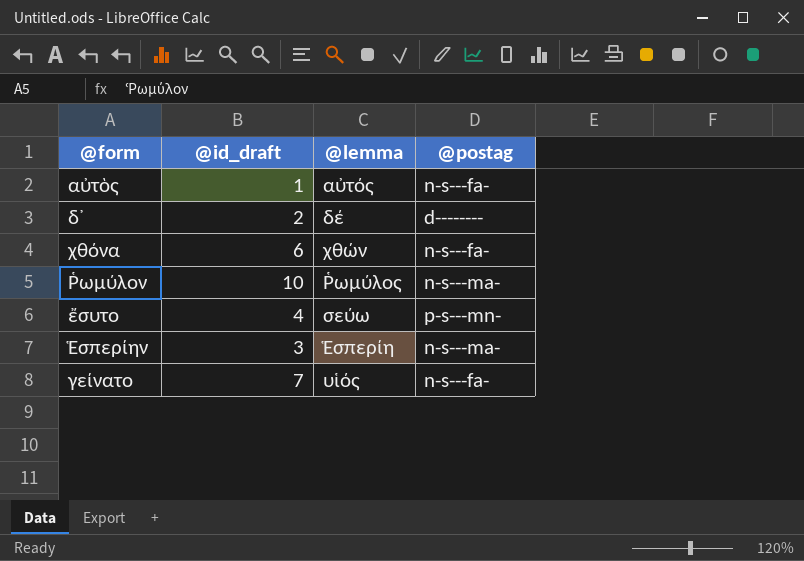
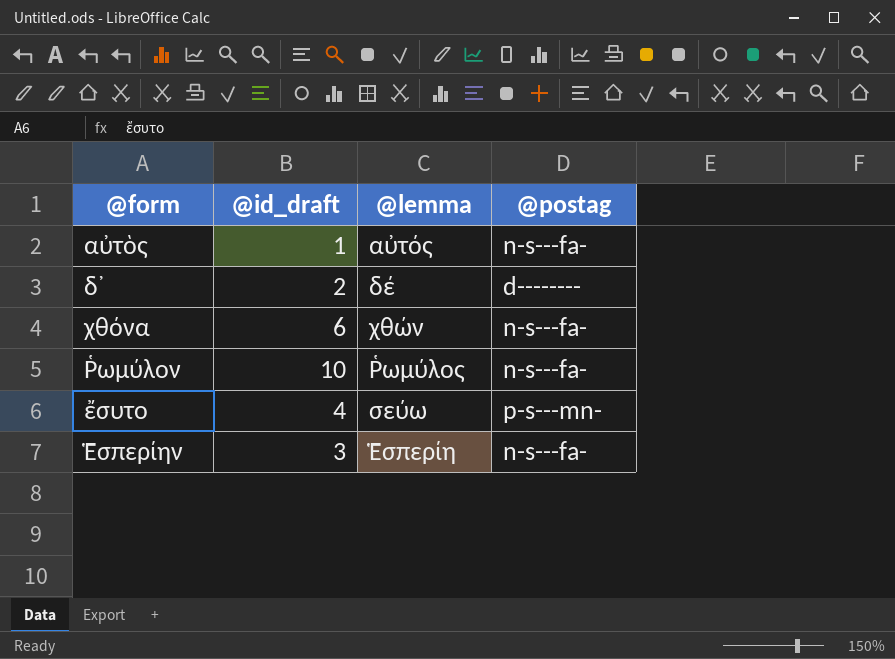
row γείνατο: 7 | υἱός | n-s---fa- -> none
Ῥωμύλον | @postag: n-s---ma- -> n-s---fa-
Ἑσπερίην | @postag: n-s---ma- -> n-s---fa-

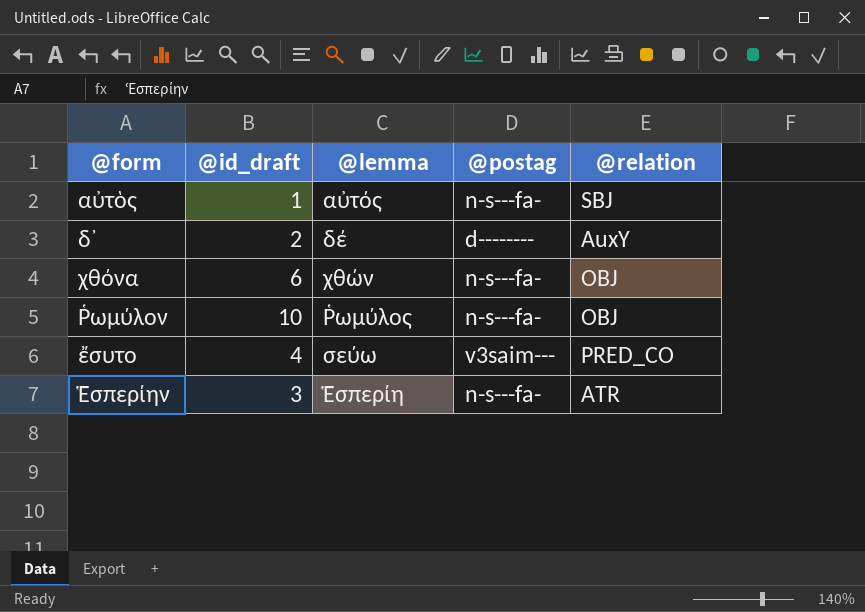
column @relation | position: none -> 5
ἔσυτο | @postag: p-s---mn- -> v3saim---

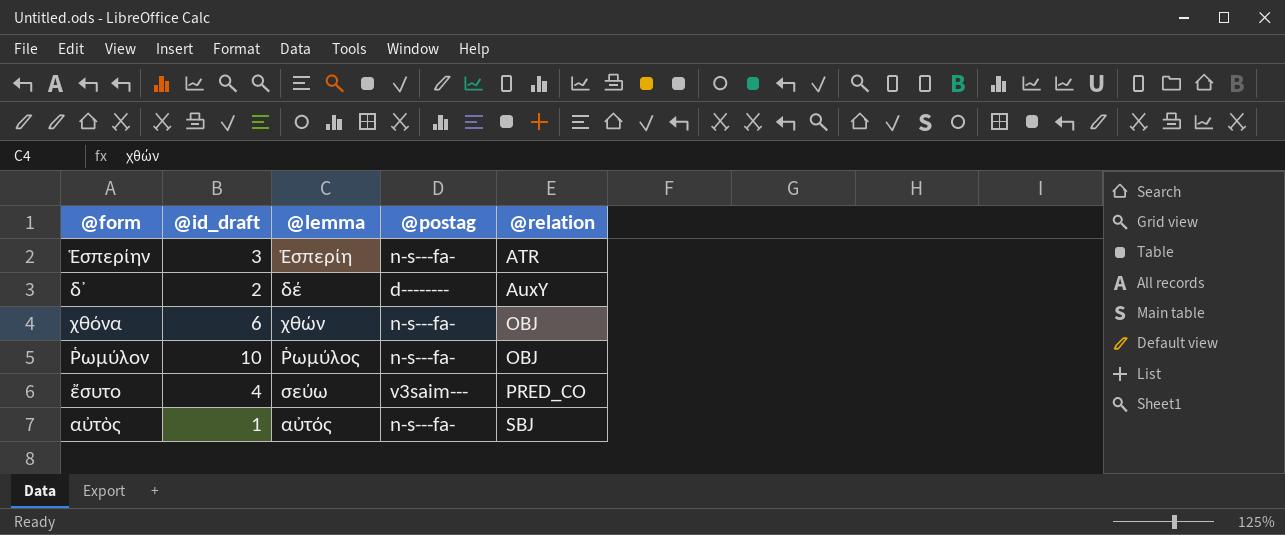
row order: none -> @relation ascending

